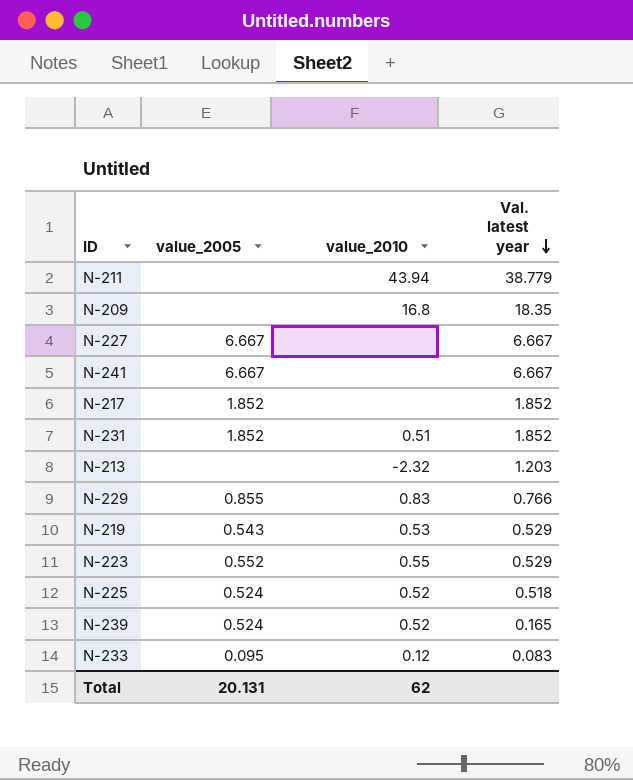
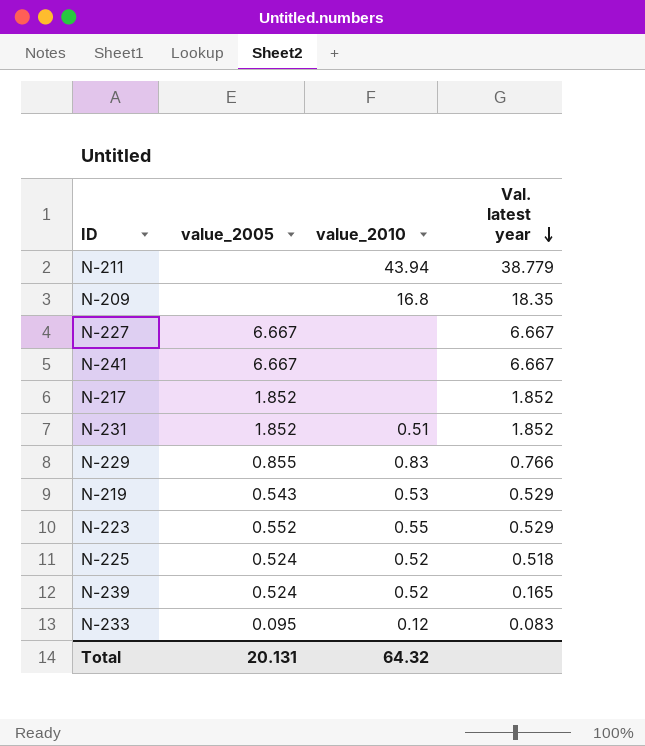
row N-213: none | -2.32 | 1.203 -> none
Total | value_2010: 62 -> 64.32

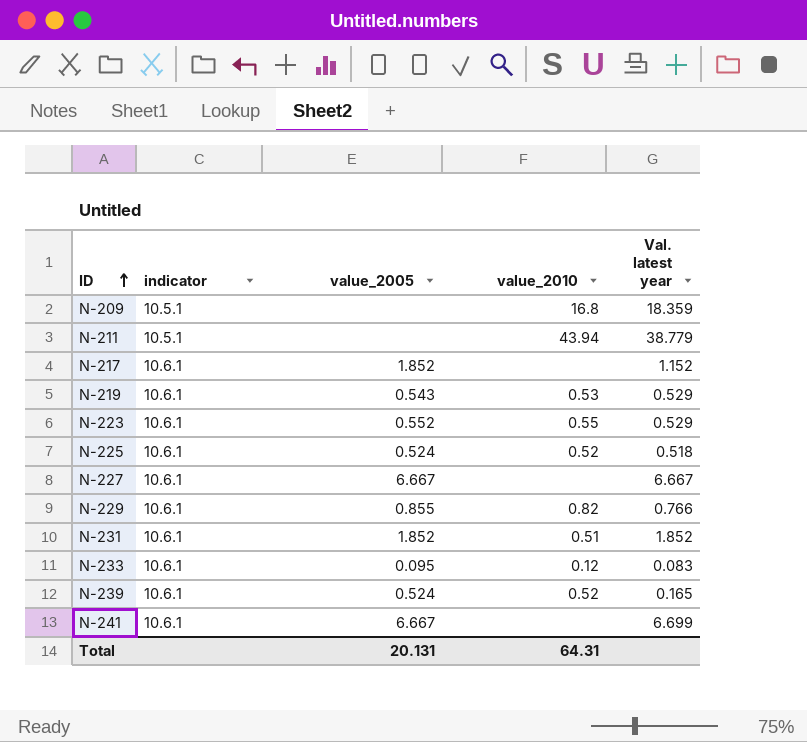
row order: Val. latest year descending -> ID ascending
column indicator | position: none -> 2
N-209 | Val. latest year: 18.35 -> 18.359
N-217 | Val. latest year: 1.852 -> 1.152
N-229 | value_2010: 0.83 -> 0.82
N-241 | Val. latest year: 6.667 -> 6.699
Total | value_2010: 64.32 -> 64.31

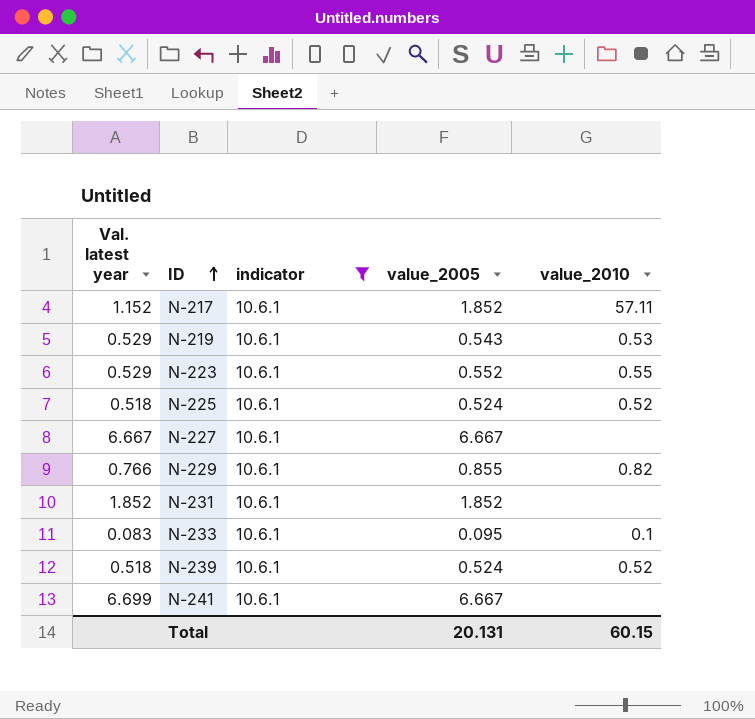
filter: none -> indicator = 10.6.1
column Val. latest year | position: 5 -> 1
N-217 | value_2010: none -> 57.11
N-231 | value_2010: 0.51 -> none
N-233 | value_2010: 0.12 -> 0.1
N-239 | Val. latest year: 0.165 -> 0.518
Total | value_2010: 64.31 -> 60.15

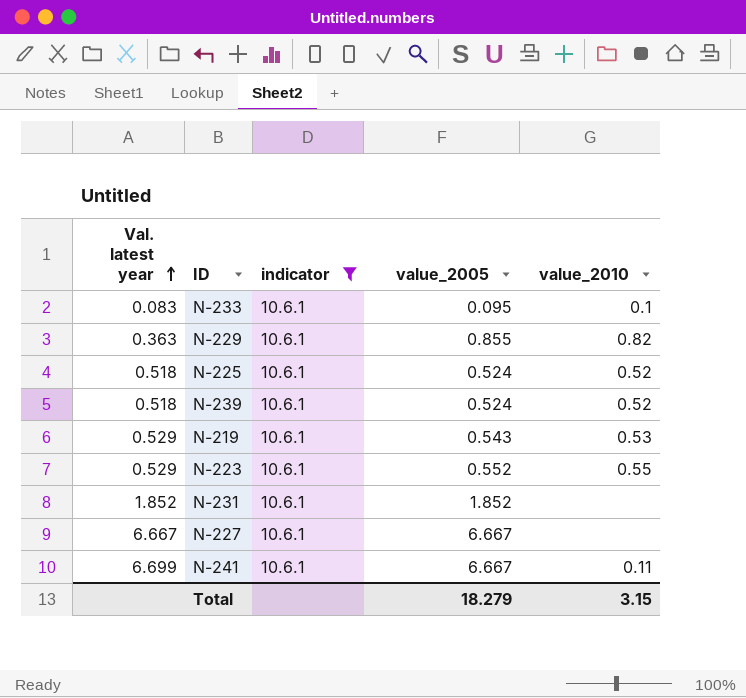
row order: ID ascending -> Val. latest year ascending
row N-217: 1.152 | 10.6.1 | 1.852 | 57.11 -> none
N-229 | Val. latest year: 0.766 -> 0.363
N-241 | value_2010: none -> 0.11
Total | value_2005: 20.131 -> 18.279
Total | value_2010: 60.15 -> 3.15

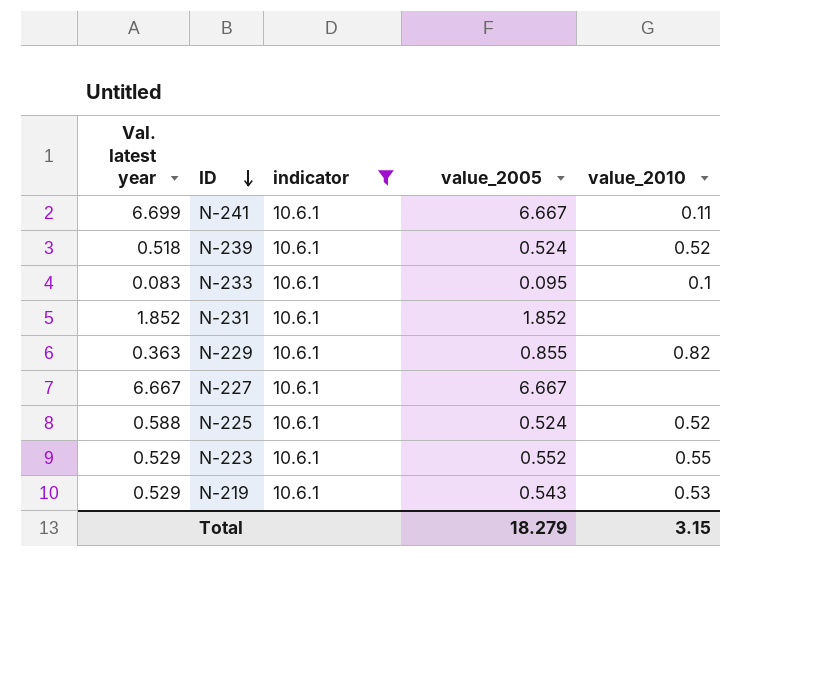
row order: Val. latest year ascending -> ID descending
N-225 | Val. latest year: 0.518 -> 0.588

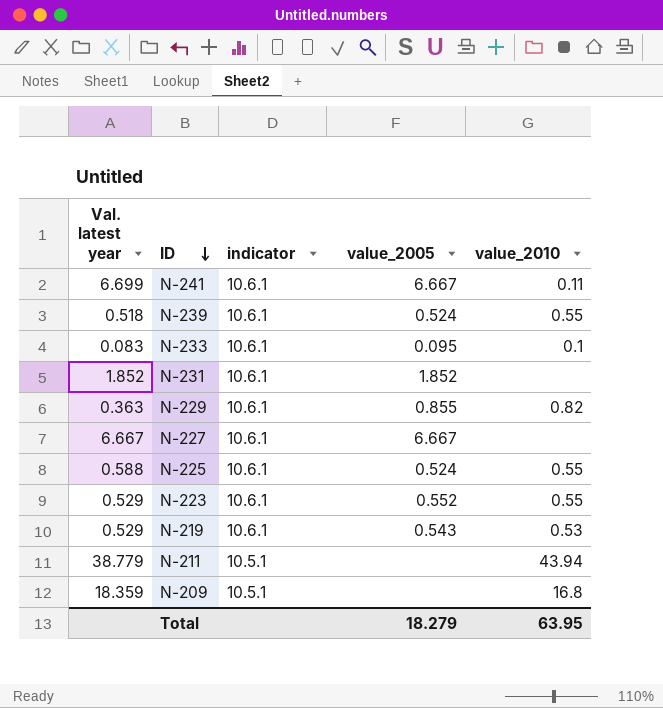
filter: indicator = 10.6.1 -> none
N-239 | value_2010: 0.52 -> 0.55
N-225 | value_2010: 0.52 -> 0.55
Total | value_2010: 3.15 -> 63.95

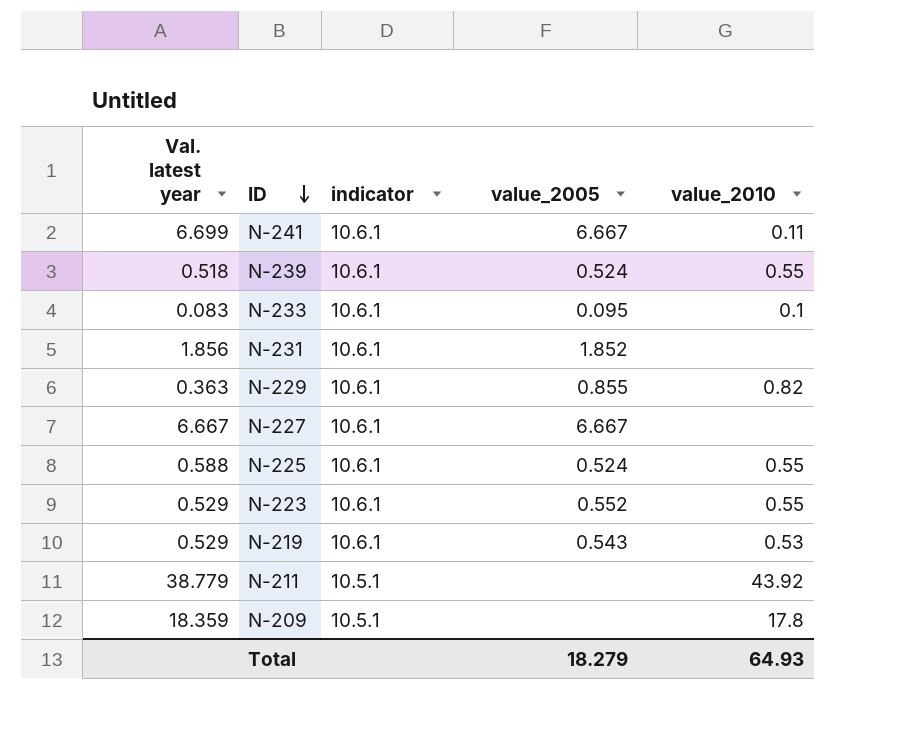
N-231 | Val. latest year: 1.852 -> 1.856
N-211 | value_2010: 43.94 -> 43.92
N-209 | value_2010: 16.8 -> 17.8
Total | value_2010: 63.95 -> 64.93

